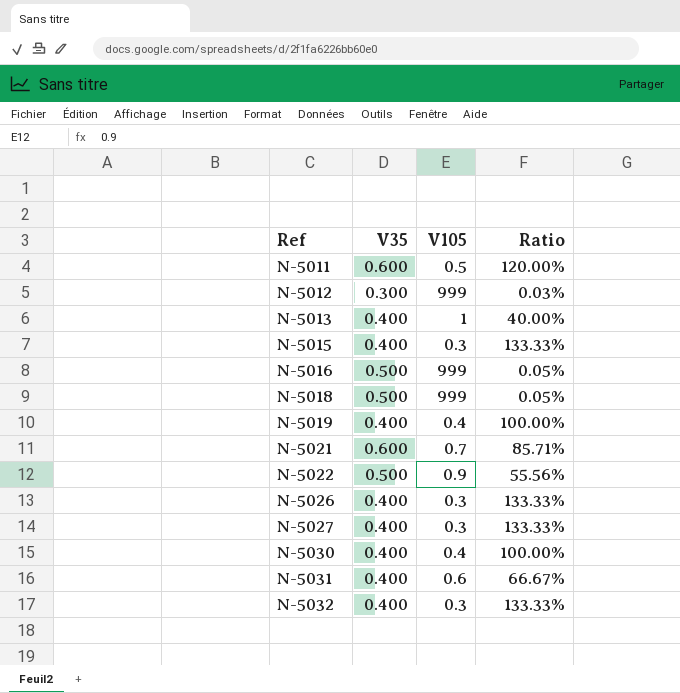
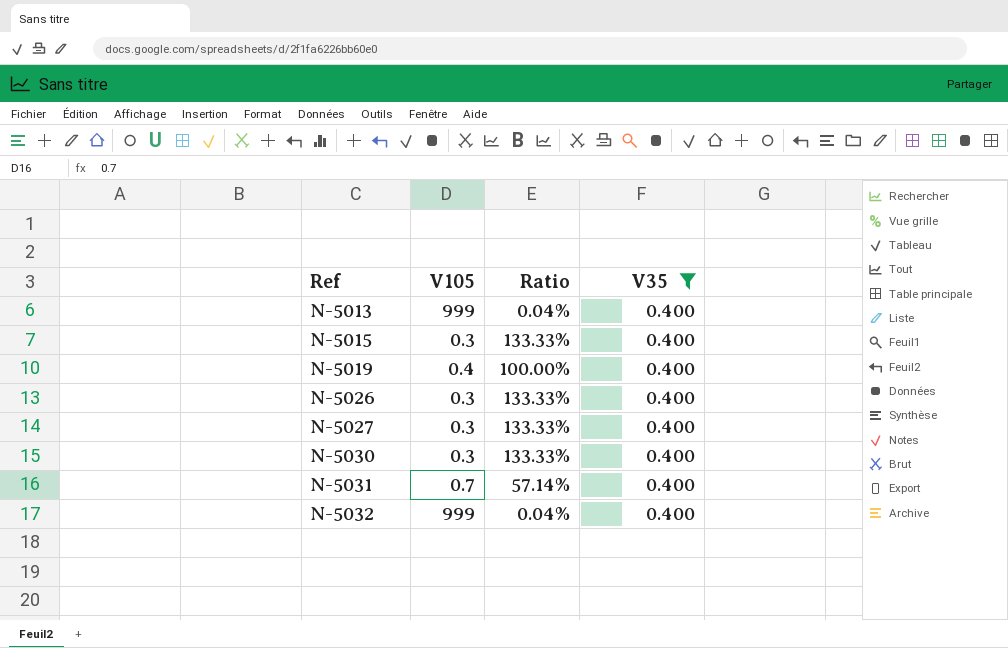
filter: none -> V35 = 0.400
column V35 | position: 2 -> 4
N-5013 | V105: 1 -> 999
N-5013 | Ratio: 40.00% -> 0.04%
N-5030 | V105: 0.4 -> 0.3
N-5030 | Ratio: 100.00% -> 133.33%
N-5031 | V105: 0.6 -> 0.7
N-5031 | Ratio: 66.67% -> 57.14%
N-5032 | V105: 0.3 -> 999
N-5032 | Ratio: 133.33% -> 0.04%

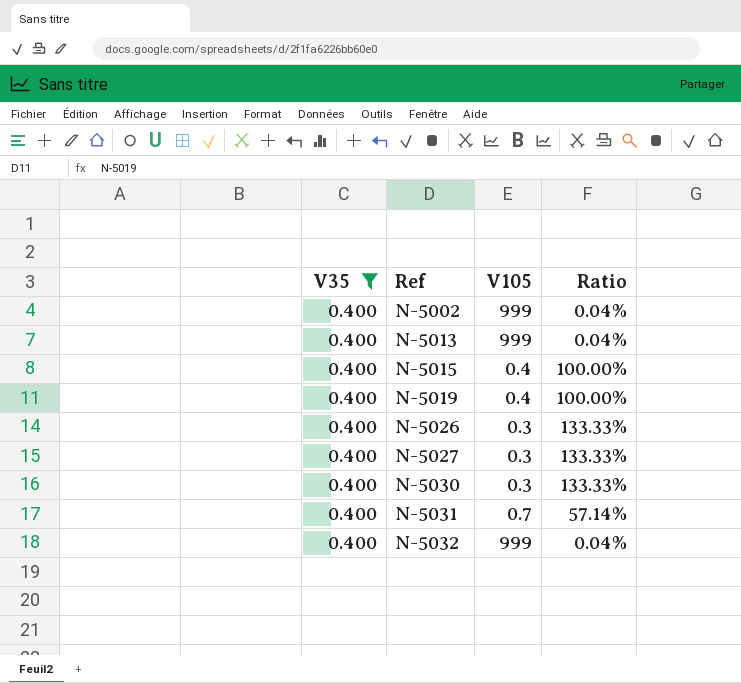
column V35 | position: 4 -> 1
row N-5002: none -> 0.400 | 999 | 0.04%
N-5015 | V105: 0.3 -> 0.4
N-5015 | Ratio: 133.33% -> 100.00%

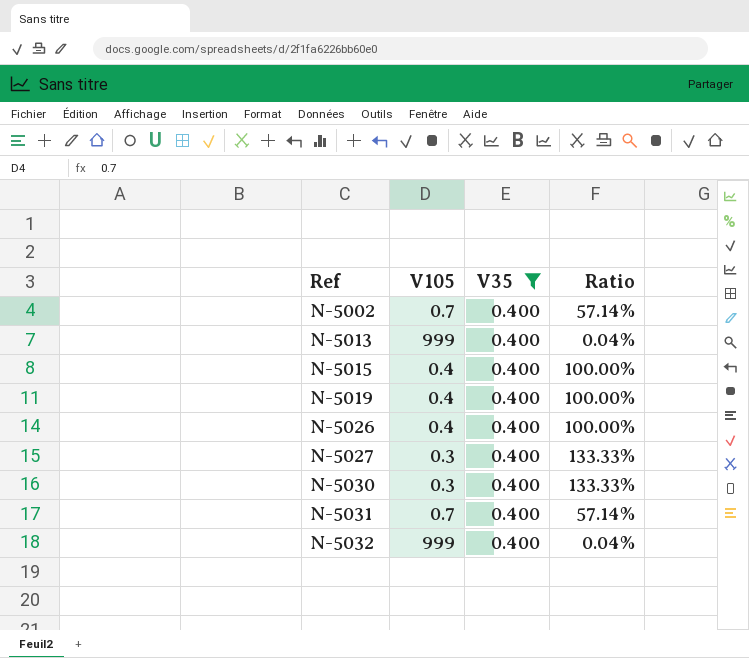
column V35 | position: 1 -> 3
N-5002 | V105: 999 -> 0.7
N-5002 | Ratio: 0.04% -> 57.14%
N-5026 | V105: 0.3 -> 0.4
N-5026 | Ratio: 133.33% -> 100.00%

